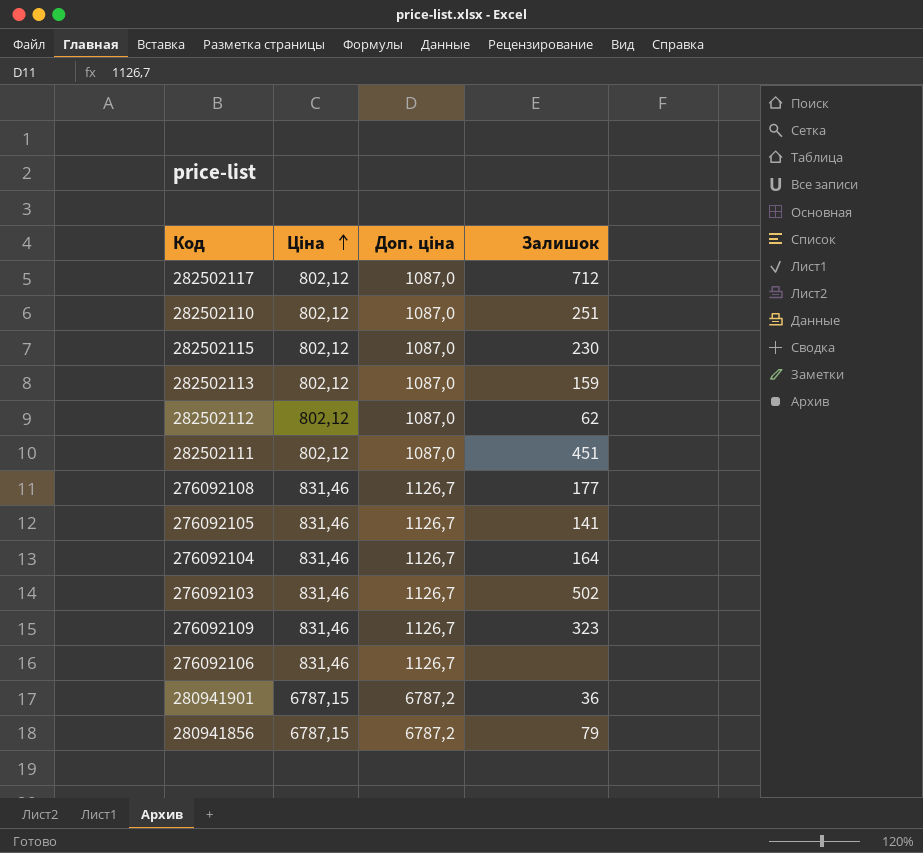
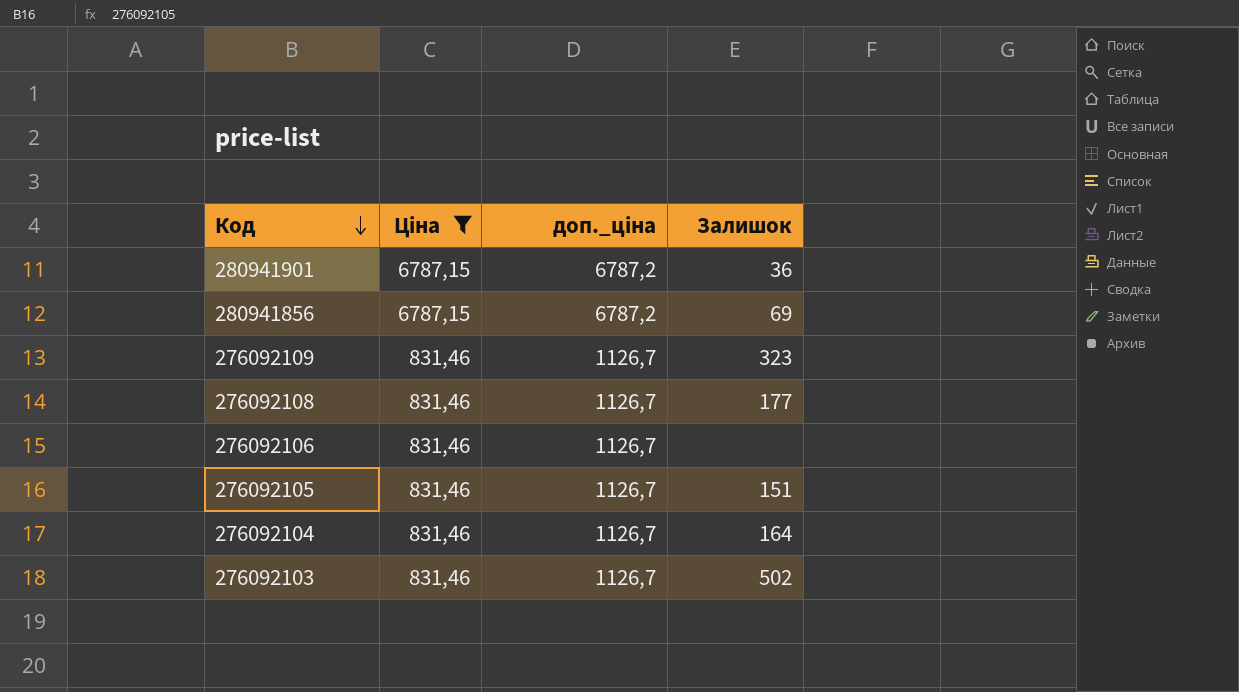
filter: none -> Ціна != 802,12
row order: Ціна ascending -> Код descending
column name: Доп. ціна -> доп._ціна
280941856 | Залишок: 79 -> 69
276092105 | Залишок: 141 -> 151

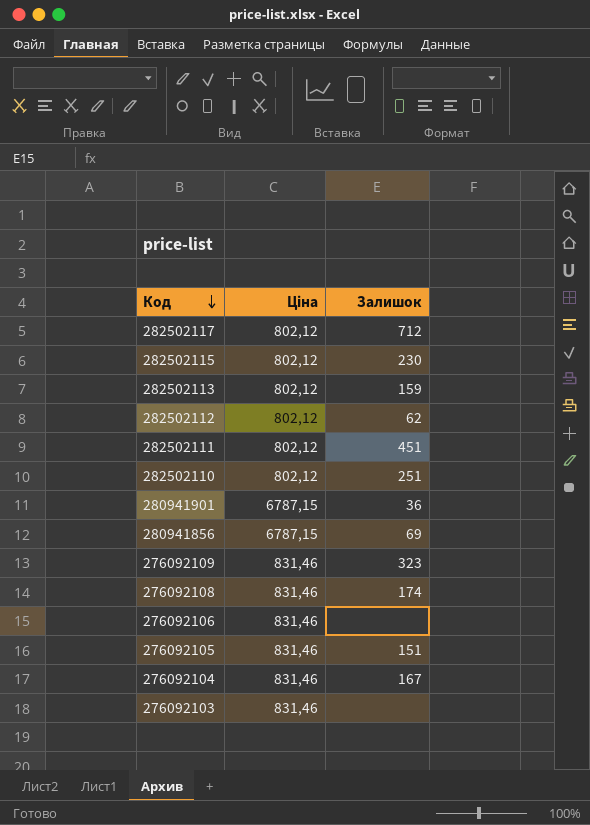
filter: Ціна != 802,12 -> none
column доп._ціна | position: 3 -> none
276092108 | Залишок: 177 -> 174
276092104 | Залишок: 164 -> 167
276092103 | Залишок: 502 -> none

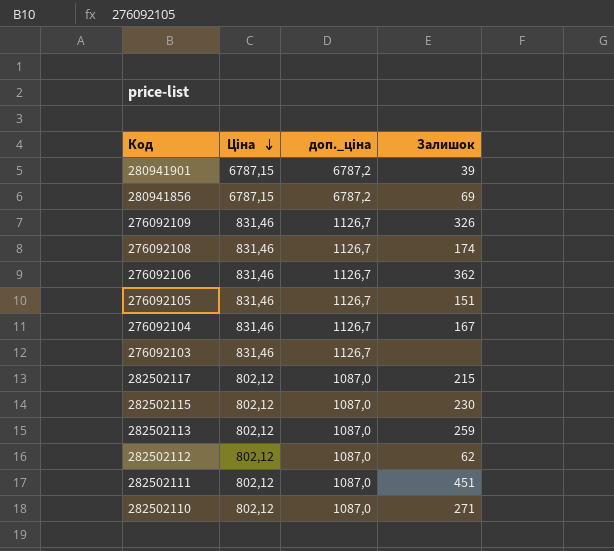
row order: Код descending -> Ціна descending
column доп._ціна | position: none -> 3
280941901 | Залишок: 36 -> 39
276092109 | Залишок: 323 -> 326
276092106 | Залишок: none -> 362
282502117 | Залишок: 712 -> 215
282502113 | Залишок: 159 -> 259
282502110 | Залишок: 251 -> 271

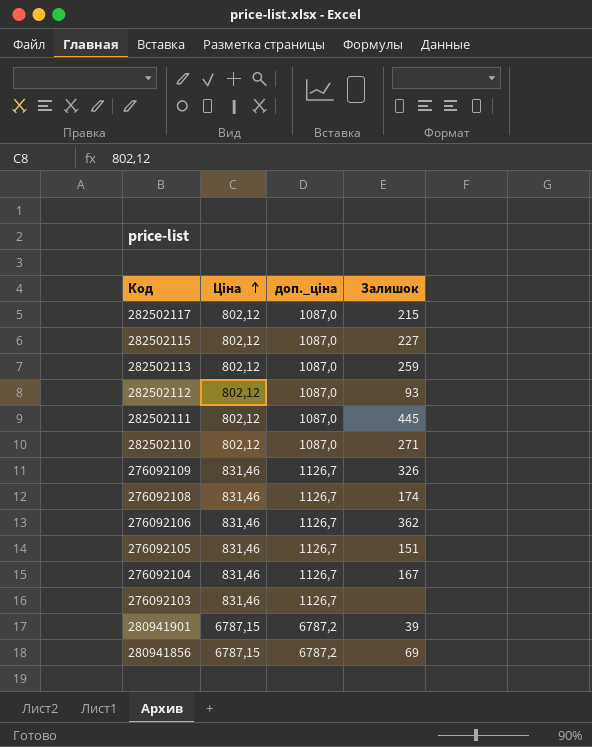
row order: Ціна descending -> Ціна ascending
282502115 | Залишок: 230 -> 227
282502112 | Залишок: 62 -> 93
282502111 | Залишок: 451 -> 445

